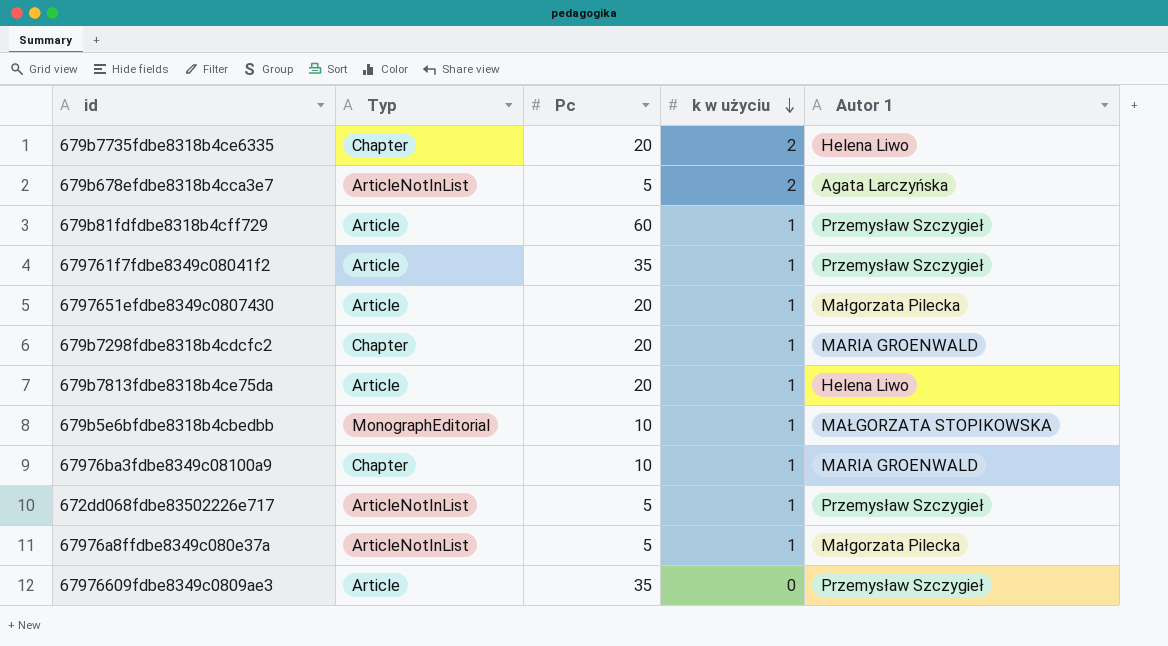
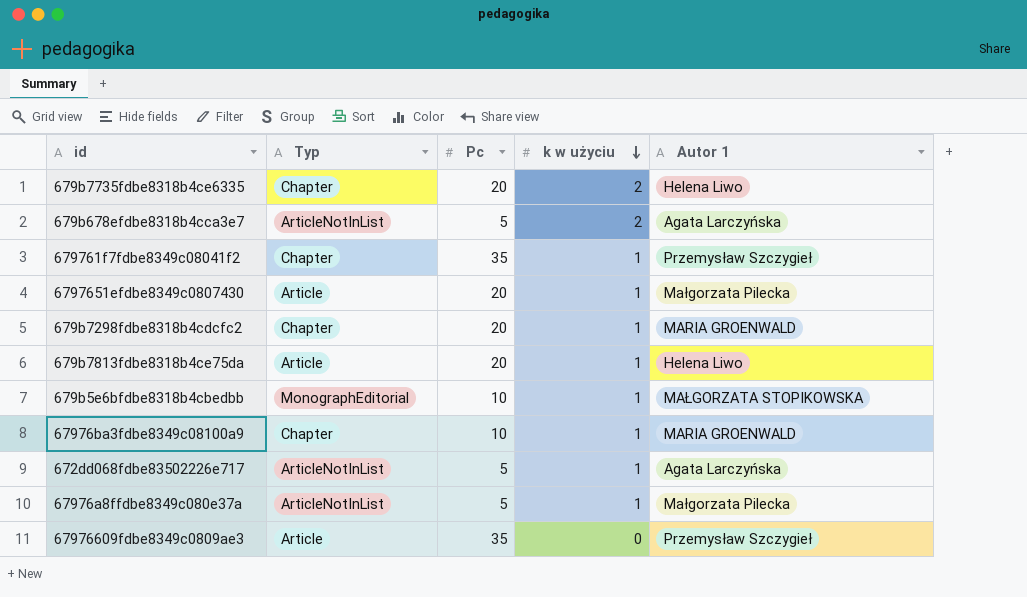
row 679b81fdfdbe8318b4cff729: Article | 60 | 1 | Przemysław Szczygieł -> none
679761f7fdbe8349c08041f2 | Typ: Article -> Chapter
672dd068fdbe83502226e717 | Autor 1: Przemysław Szczygieł -> Agata Larczyńska

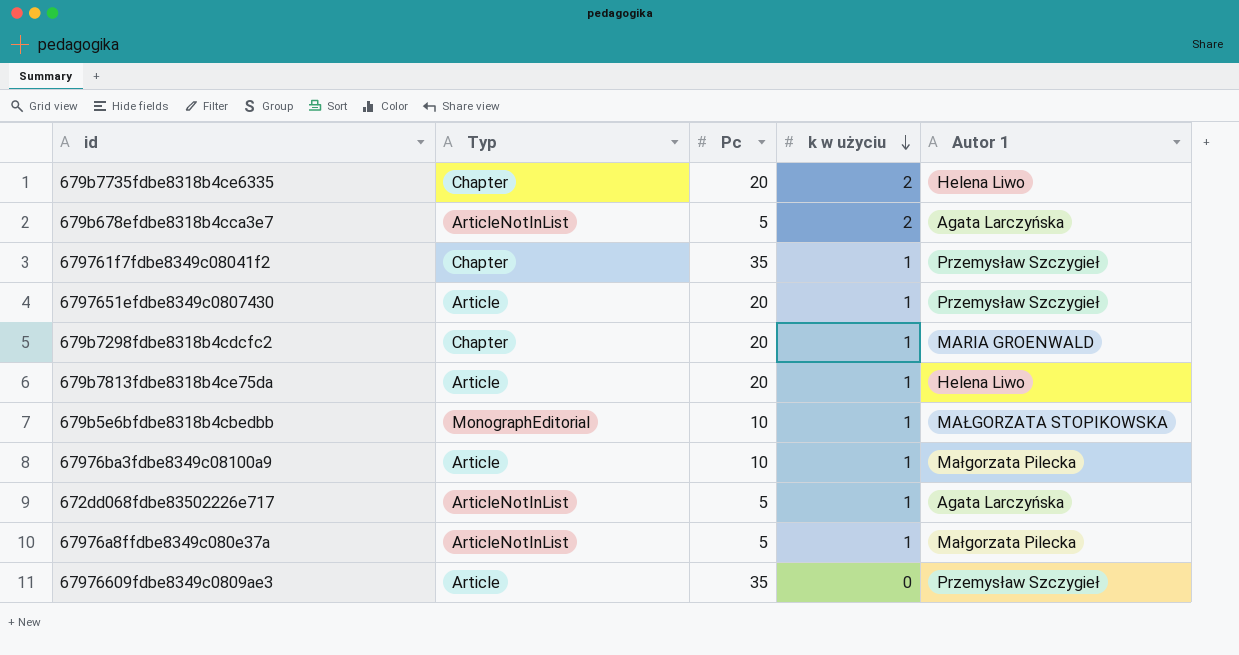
6797651efdbe8349c0807430 | Autor 1: Małgorzata Pilecka -> Przemysław Szczygieł
67976ba3fdbe8349c08100a9 | Typ: Chapter -> Article
67976ba3fdbe8349c08100a9 | Autor 1: MARIA GROENWALD -> Małgorzata Pilecka

